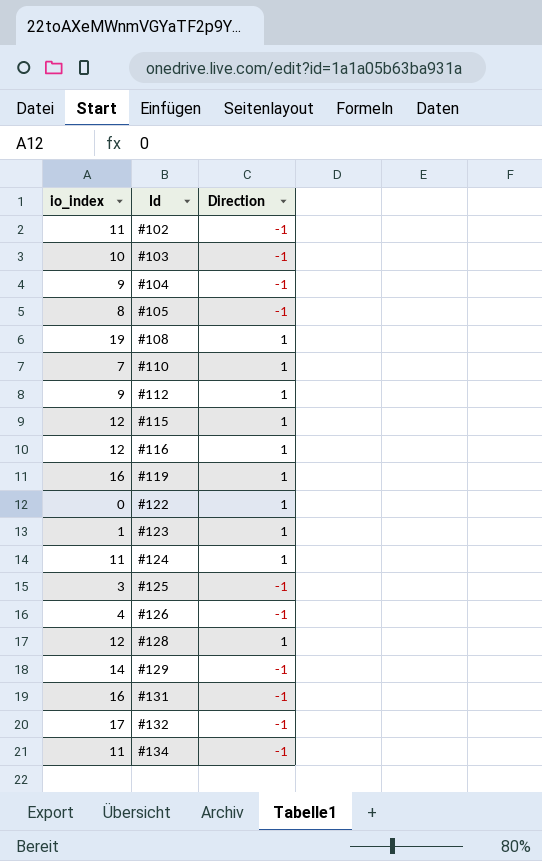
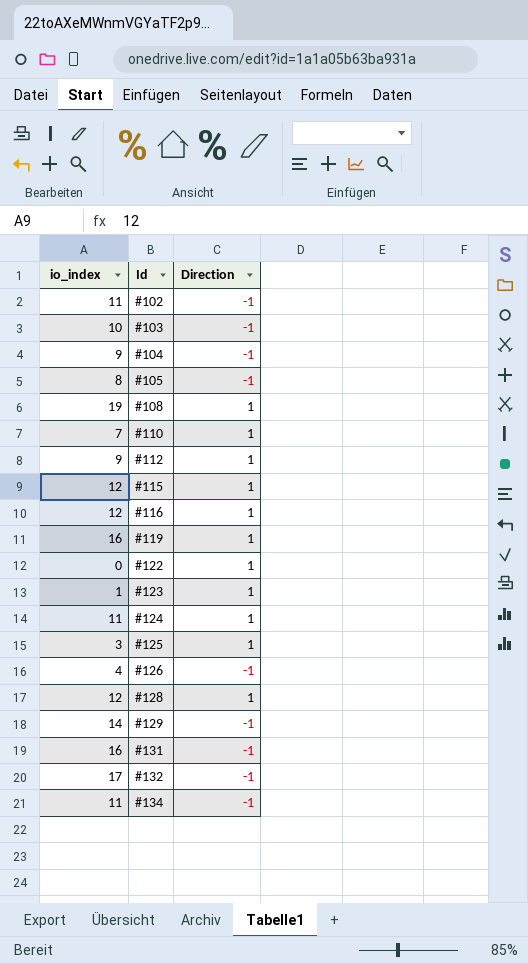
#125 | Direction: -1 -> 1

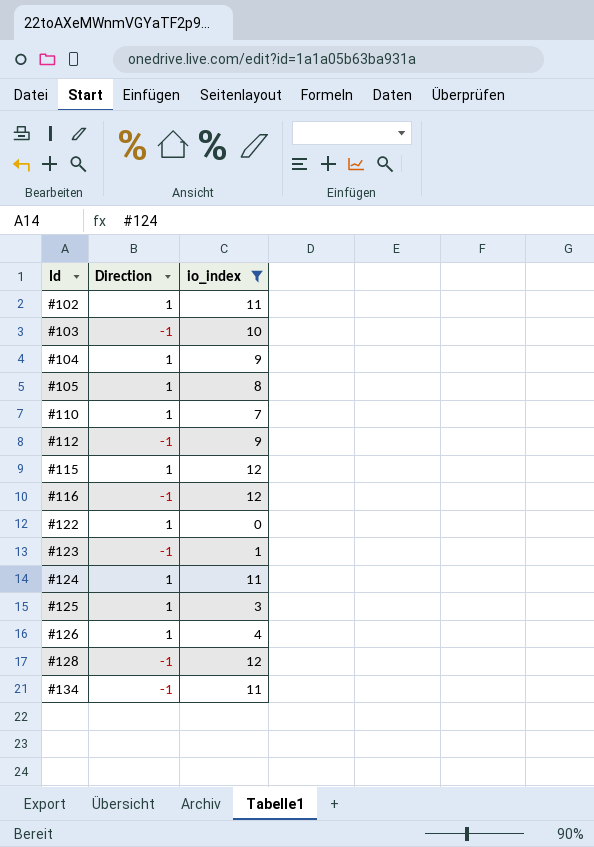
filter: none -> io_index <= 12
column io_index | position: 1 -> 3
#102 | Direction: -1 -> 1
#104 | Direction: -1 -> 1
#105 | Direction: -1 -> 1
#112 | Direction: 1 -> -1
#116 | Direction: 1 -> -1
#123 | Direction: 1 -> -1
#126 | Direction: -1 -> 1
#128 | Direction: 1 -> -1

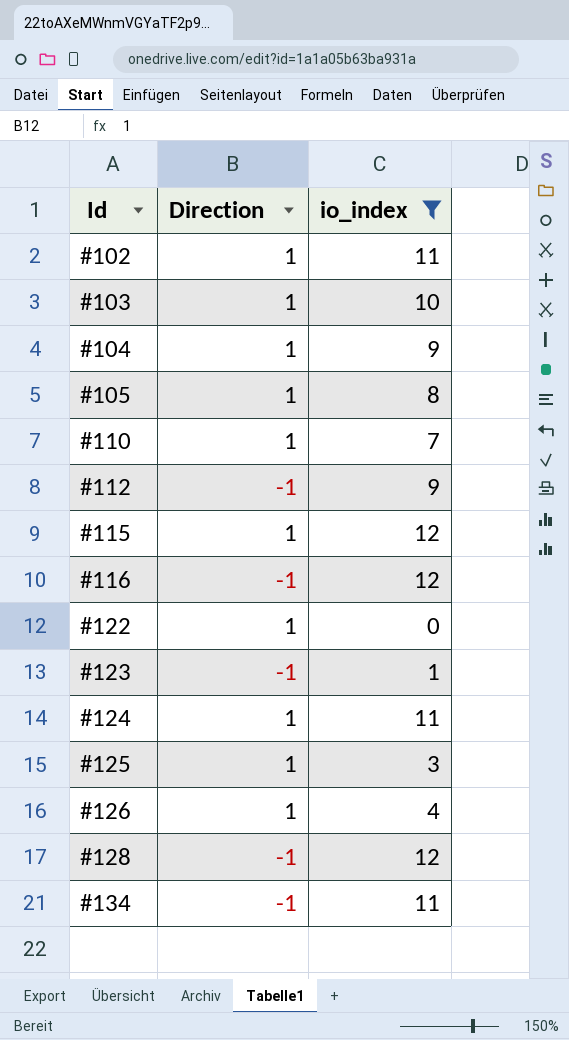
#103 | Direction: -1 -> 1

